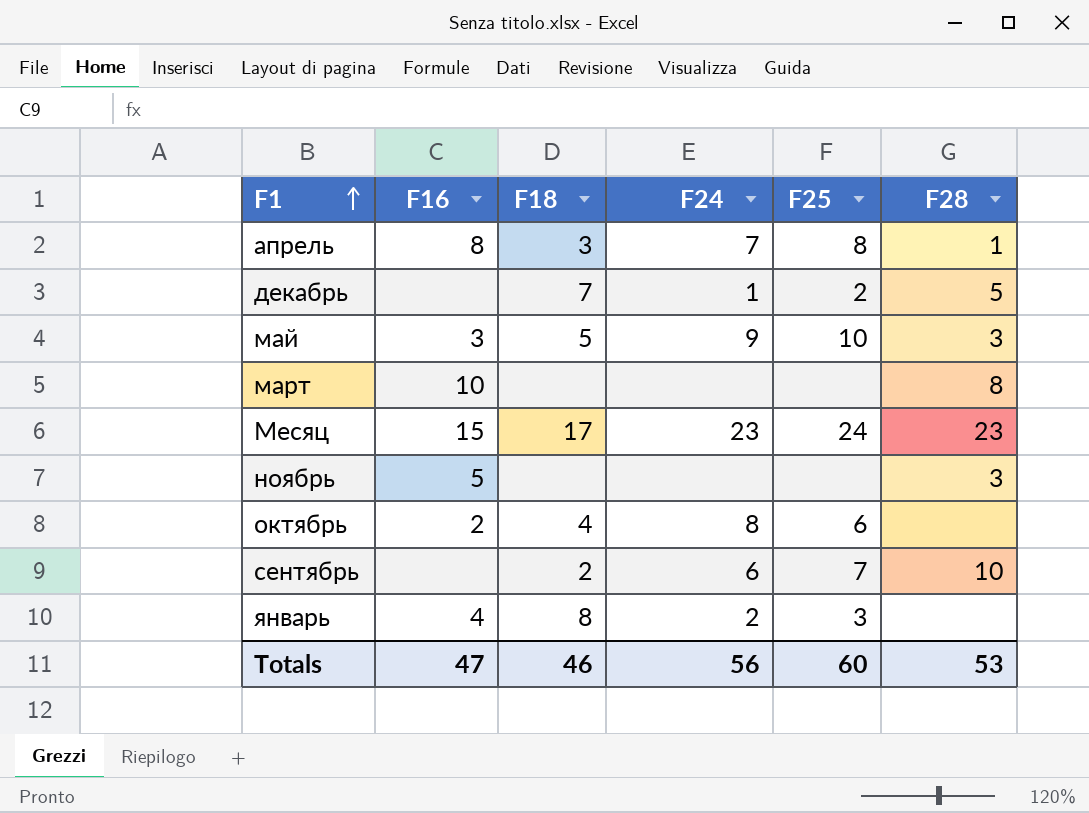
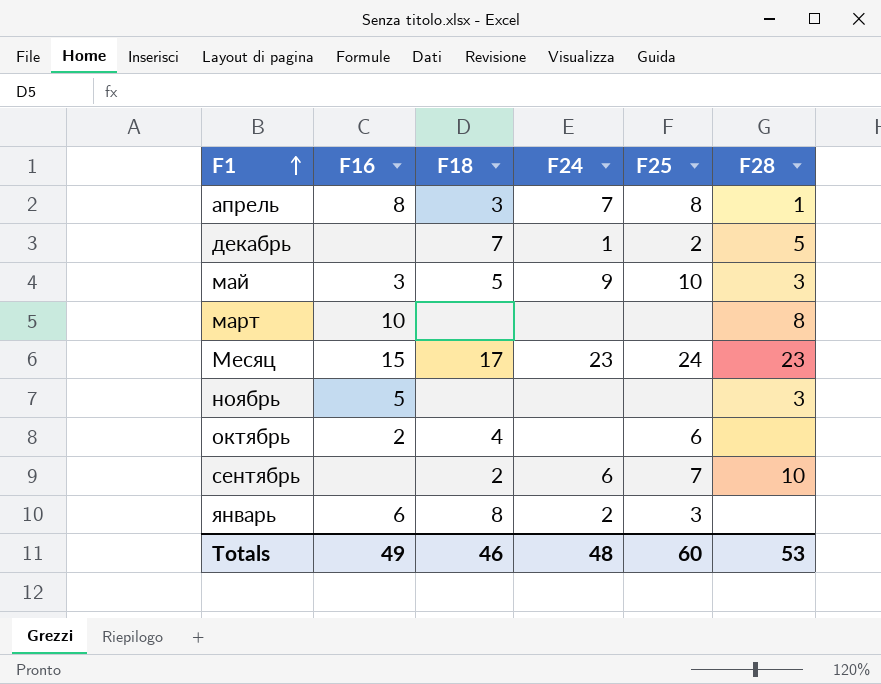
октябрь | F24: 8 -> none
январь | F16: 4 -> 6
Totals | F16: 47 -> 49
Totals | F24: 56 -> 48

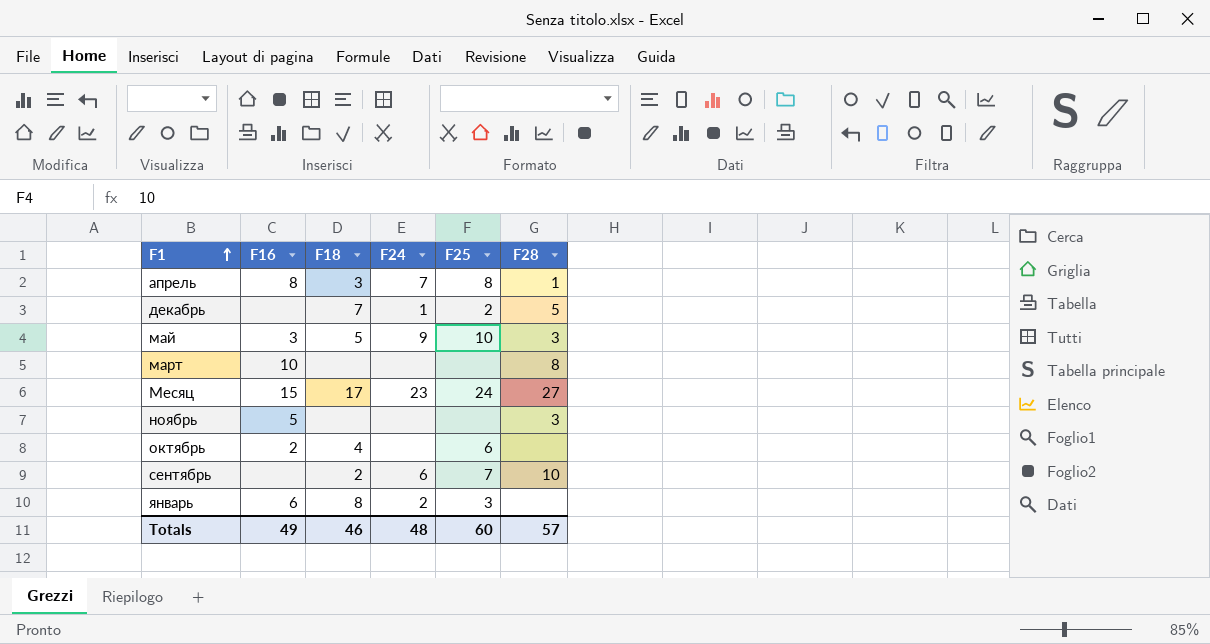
Месяц | F28: 23 -> 27
Totals | F28: 53 -> 57

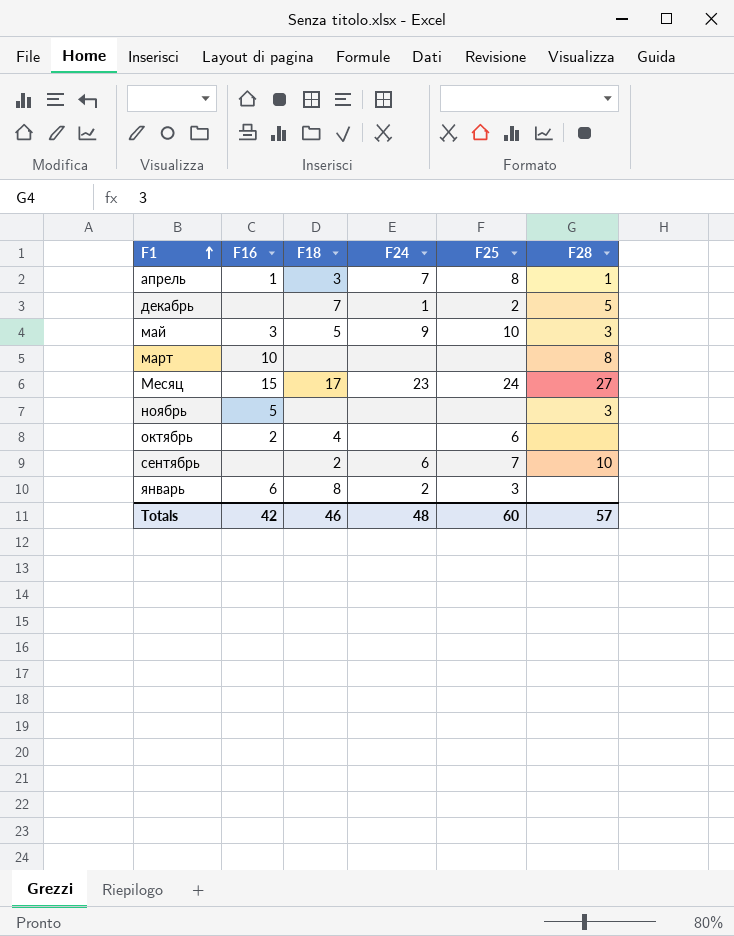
апрель | F16: 8 -> 1
Totals | F16: 49 -> 42

